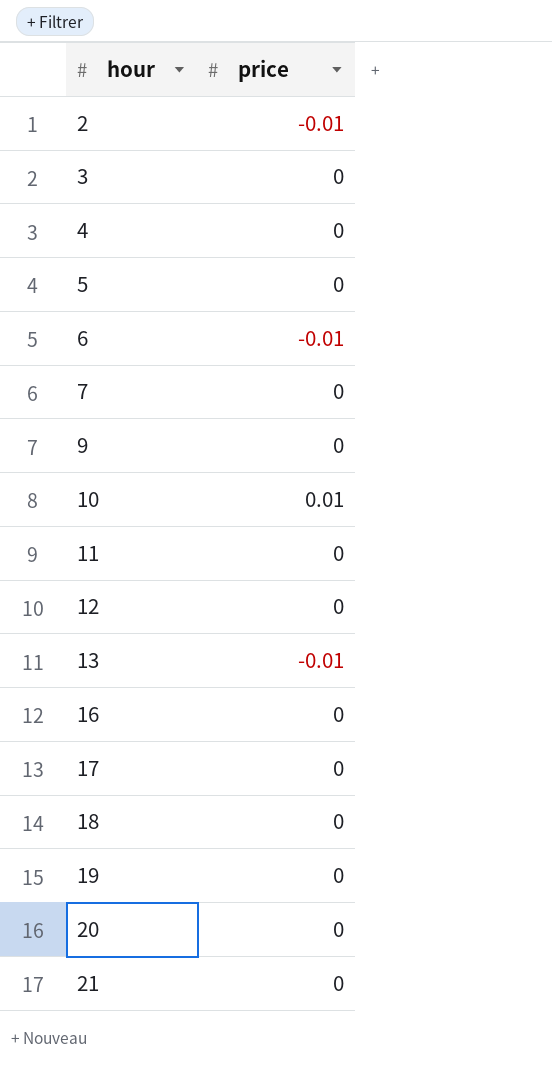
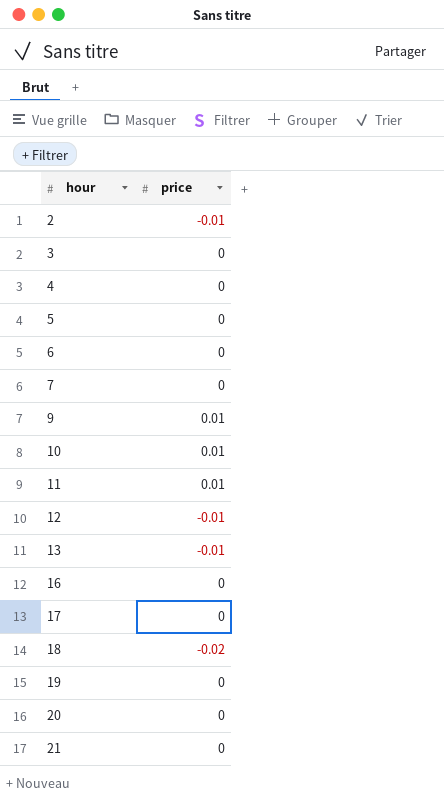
6 | price: -0.01 -> 0
9 | price: 0 -> 0.01
11 | price: 0 -> 0.01
12 | price: 0 -> -0.01
18 | price: 0 -> -0.02

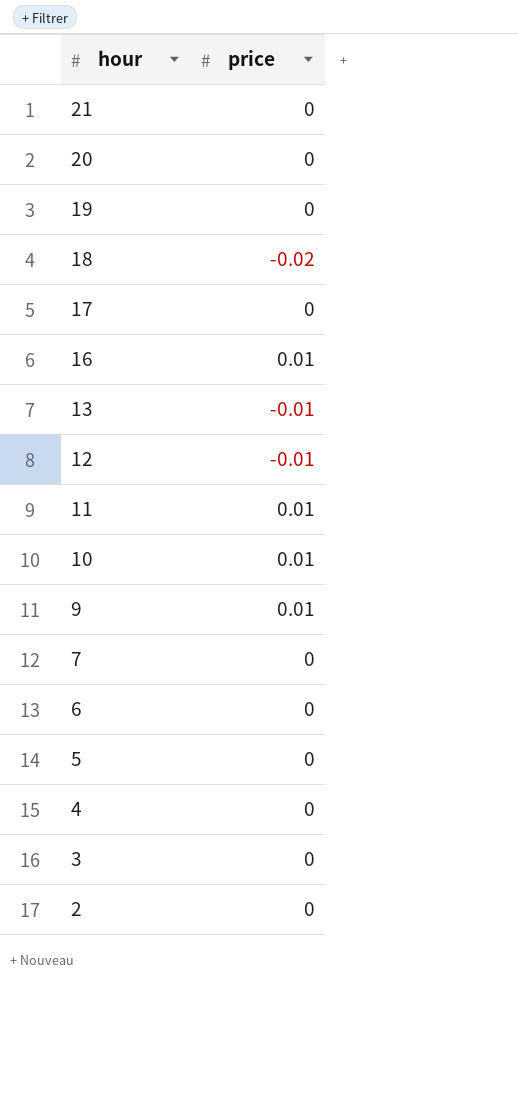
row order: hour ascending -> hour descending
16 | price: 0 -> 0.01
2 | price: -0.01 -> 0

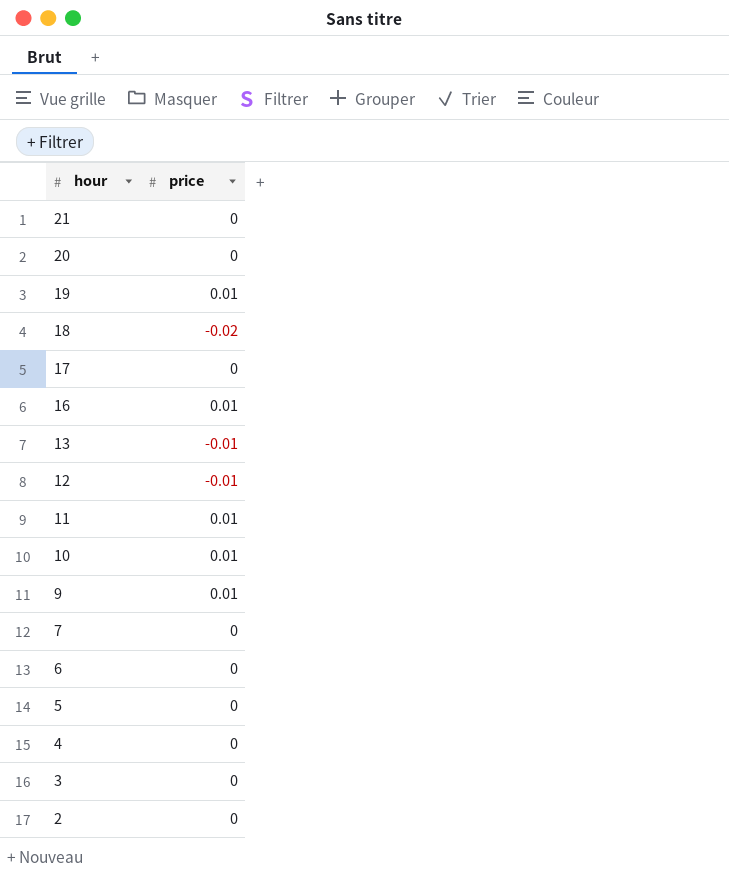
19 | price: 0 -> 0.01

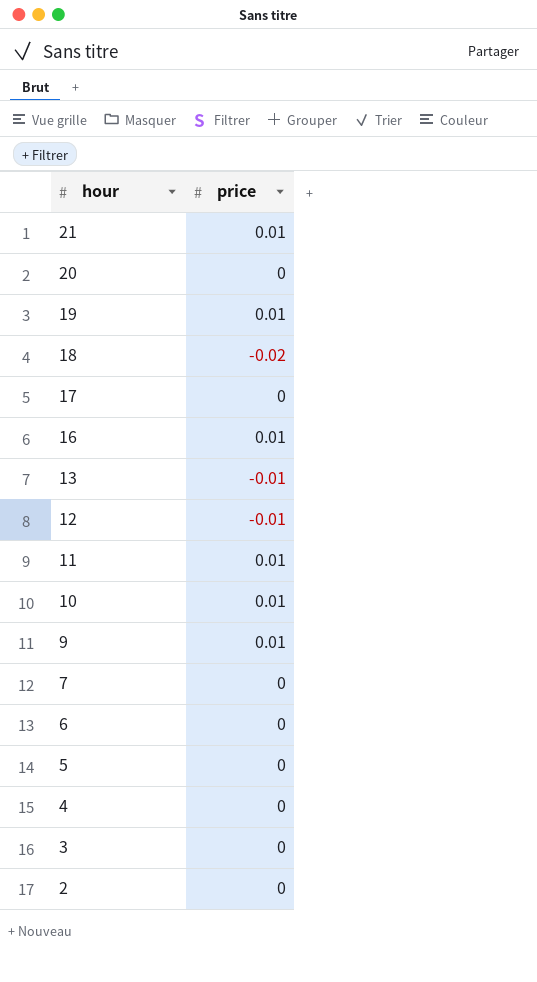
21 | price: 0 -> 0.01

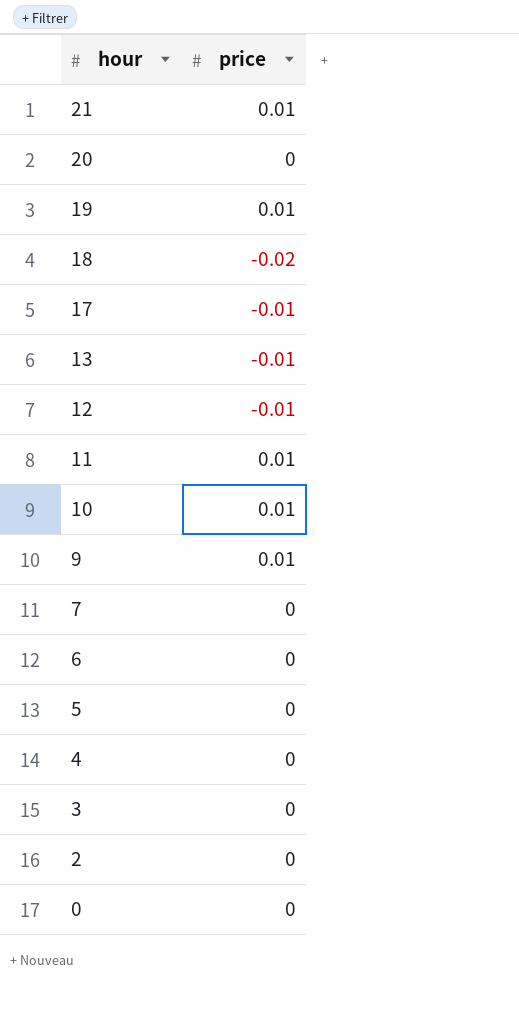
row 16: 0.01 -> none
17 | price: 0 -> -0.01
row 0: none -> 0

